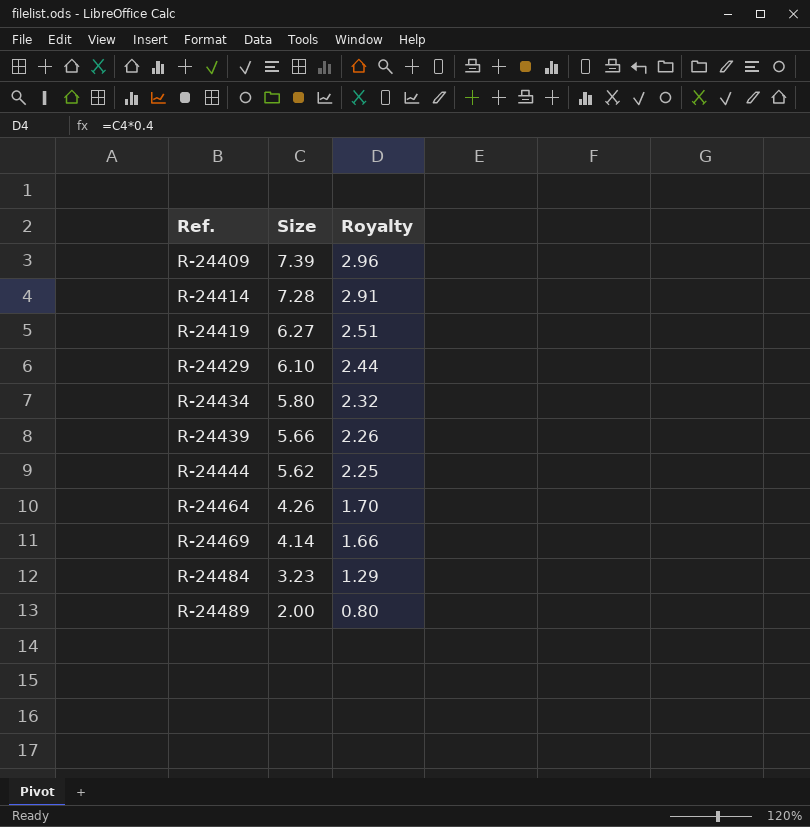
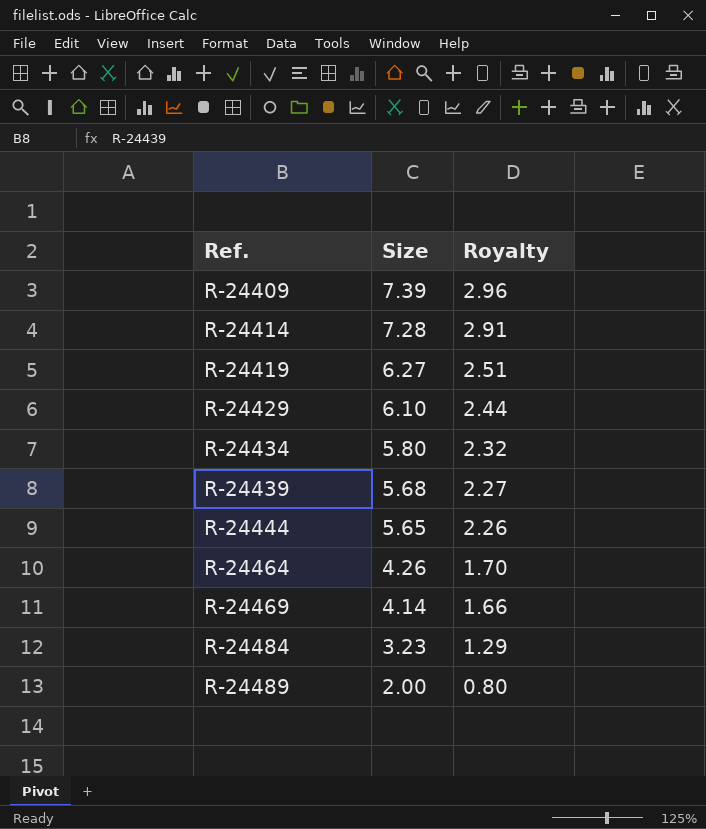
R-24439 | Size: 5.66 -> 5.68
R-24439 | Royalty: 2.26 -> 2.27
R-24444 | Size: 5.62 -> 5.65
R-24444 | Royalty: 2.25 -> 2.26

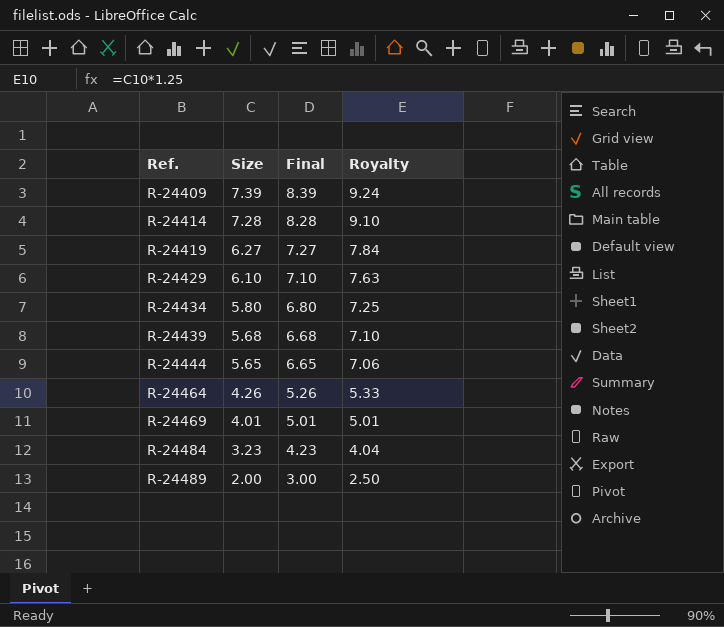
column Final | formula: none -> [Size] + 1
column Royalty | formula: [Size] * 0.4 -> [Size] * 1.25
R-24469 | Size: 4.14 -> 4.01

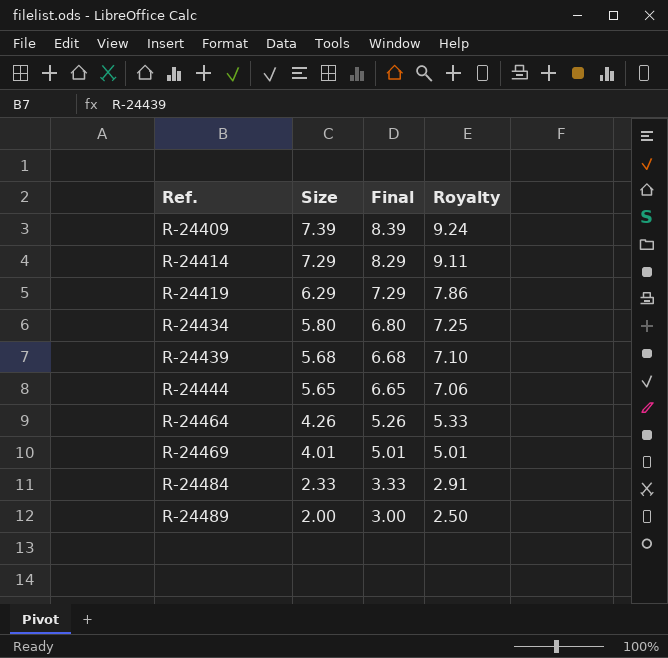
row R-24429: 6.10 | 7.10 | 7.63 -> none
R-24414 | Size: 7.28 -> 7.29
R-24414 | Final: 8.28 -> 8.29
R-24414 | Royalty: 9.10 -> 9.11
R-24419 | Size: 6.27 -> 6.29
R-24419 | Final: 7.27 -> 7.29
R-24419 | Royalty: 7.84 -> 7.86
R-24484 | Size: 3.23 -> 2.33
R-24484 | Final: 4.23 -> 3.33
R-24484 | Royalty: 4.04 -> 2.91

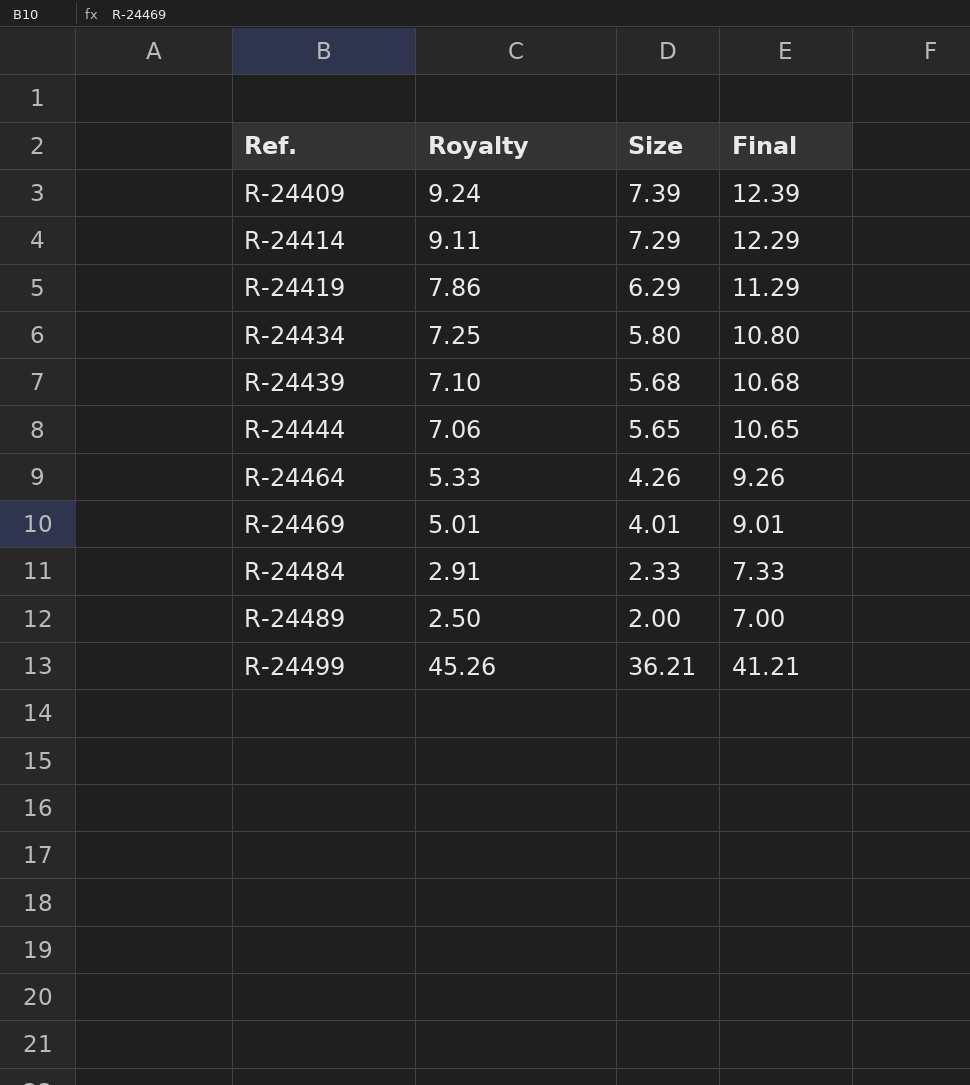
column Royalty | position: 4 -> 2
column Final | formula: [Size] + 1 -> [Size] + 5
row R-24499: none -> 45.26 | 36.21 | 41.21

